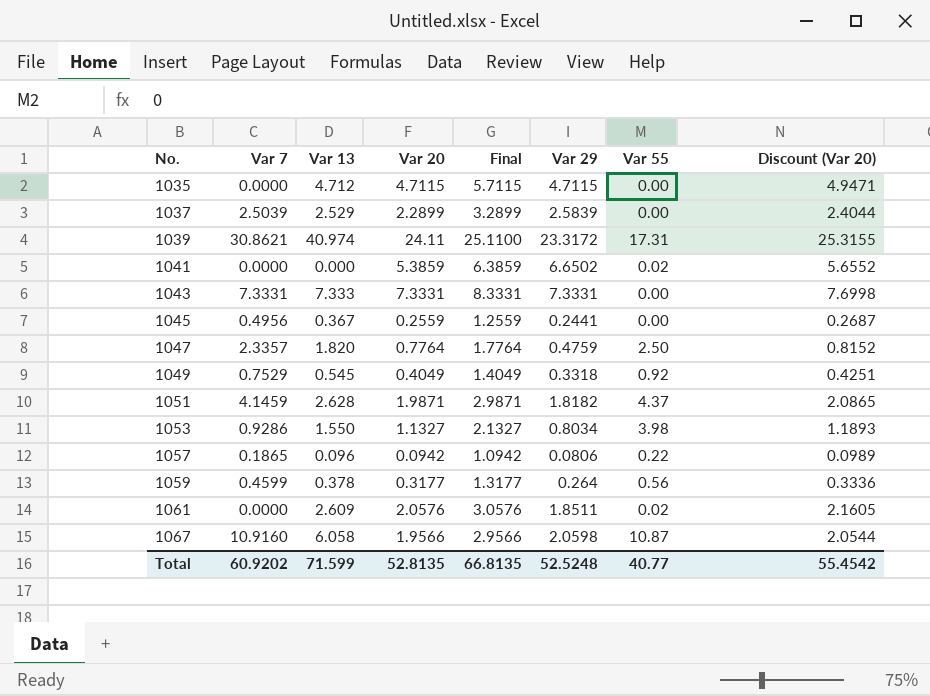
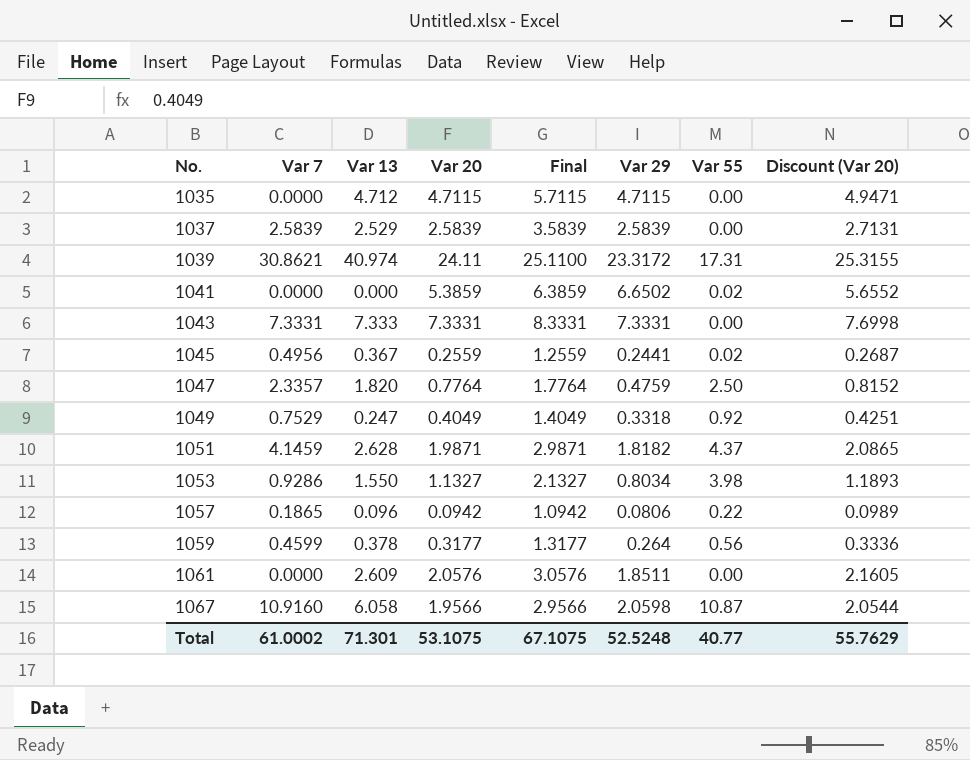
1037 | Var 7: 2.5039 -> 2.5839
1037 | Var 20: 2.2899 -> 2.5839
1037 | Final: 3.2899 -> 3.5839
1037 | Discount (Var 20): 2.4044 -> 2.7131
1045 | Var 55: 0.00 -> 0.02
1049 | Var 13: 0.545 -> 0.247
1061 | Var 55: 0.02 -> 0.00
Total | Var 7: 60.9202 -> 61.0002
Total | Var 13: 71.599 -> 71.301
Total | Var 20: 52.8135 -> 53.1075
Total | Final: 66.8135 -> 67.1075
Total | Discount (Var 20): 55.4542 -> 55.7629

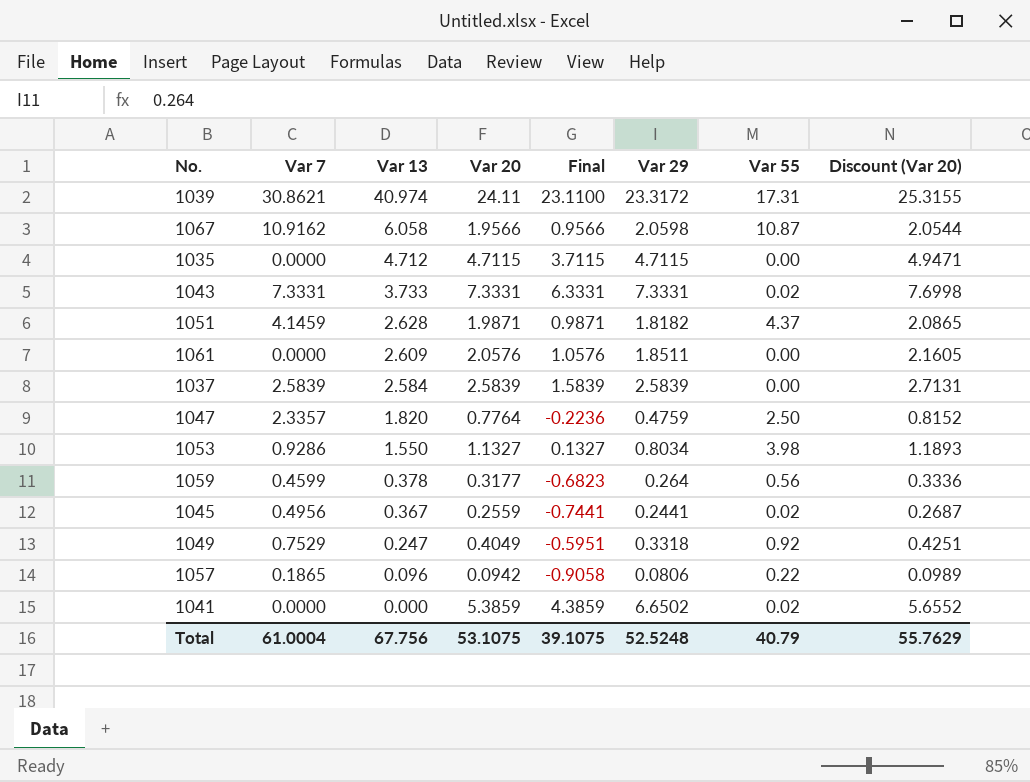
row order: No. ascending -> Var 13 descending
column Final | formula: [Var 20] + 1 -> [Var 20] - 1
1067 | Var 7: 10.9160 -> 10.9162
1043 | Var 13: 7.333 -> 3.733
1043 | Var 55: 0.00 -> 0.02
1037 | Var 13: 2.529 -> 2.584
Total | Var 7: 61.0002 -> 61.0004
Total | Var 13: 71.301 -> 67.756
Total | Final: 67.1075 -> 39.1075
Total | Var 55: 40.77 -> 40.79

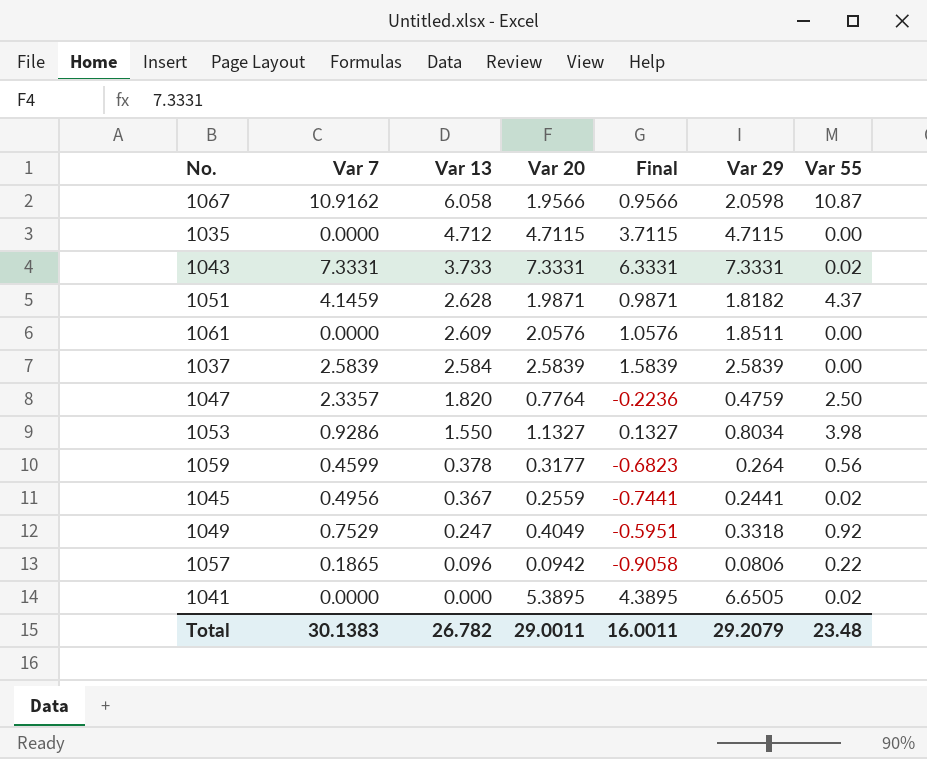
column Discount (Var 20) | formula: [Var 20] * 1.05 -> none
row 1039: 30.8621 | 40.974 | 24.11 | 23.1100 | 23.3172 | 17.31 | 25.3155 -> none
1041 | Var 20: 5.3859 -> 5.3895
1041 | Final: 4.3859 -> 4.3895
1041 | Var 29: 6.6502 -> 6.6505
Total | Var 7: 61.0004 -> 30.1383
Total | Var 13: 67.756 -> 26.782
Total | Var 20: 53.1075 -> 29.0011
Total | Final: 39.1075 -> 16.0011
Total | Var 29: 52.5248 -> 29.2079
Total | Var 55: 40.79 -> 23.48

